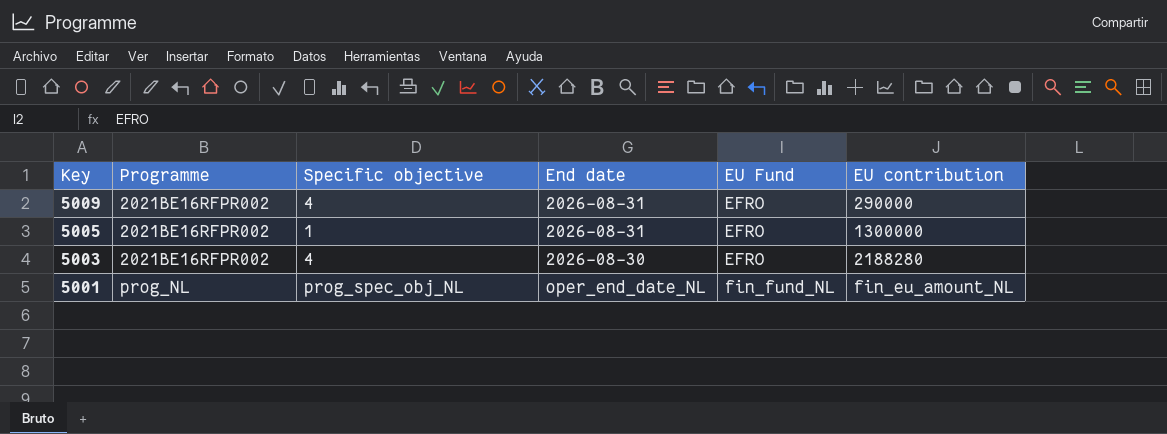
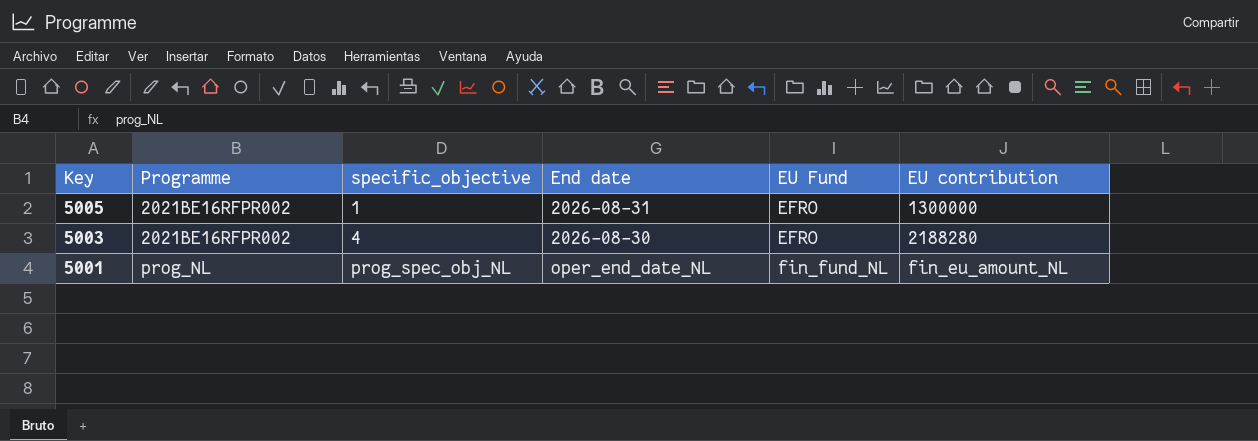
column name: Specific objective -> specific_objective
row 5009: 2021BE16RFPR002 | 4 | 2026-08-31 | EFRO | 290000 -> none

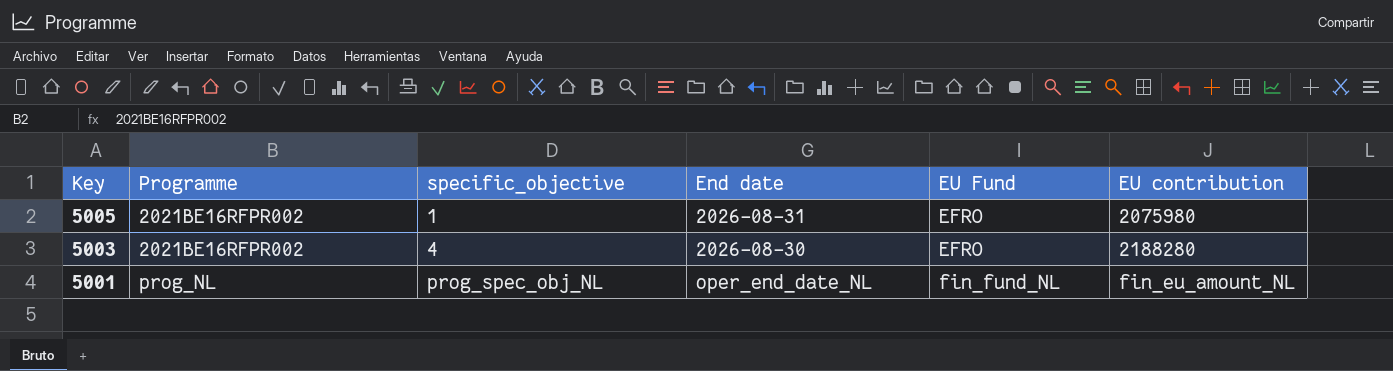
5005 | EU contribution: 1300000 -> 2075980

